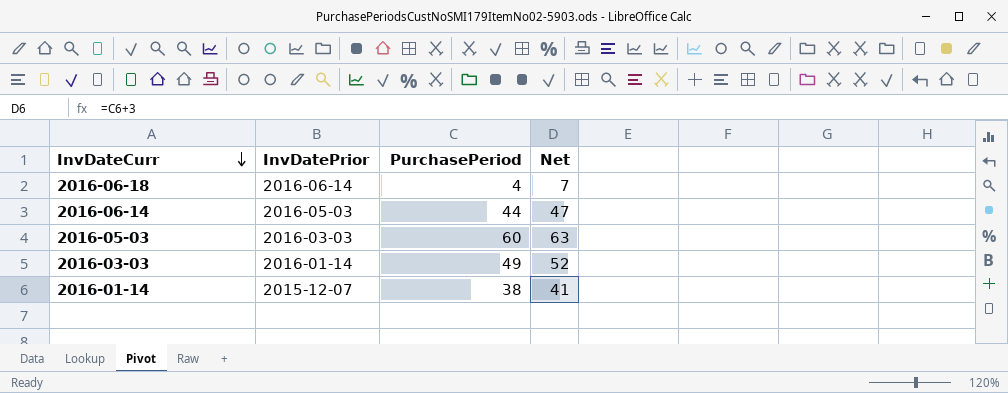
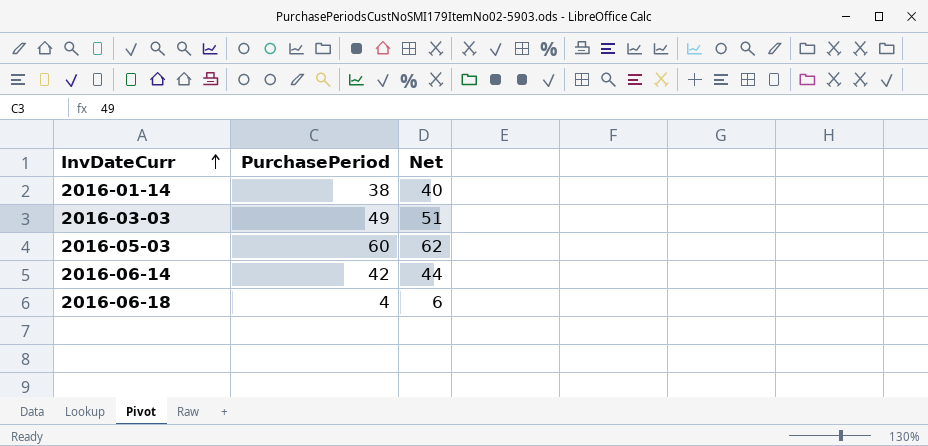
row order: InvDateCurr descending -> InvDateCurr ascending
column InvDatePrior | position: 2 -> none
column Net | formula: [PurchasePeriod] + 3 -> [PurchasePeriod] + 2
2016-06-14 | PurchasePeriod: 44 -> 42

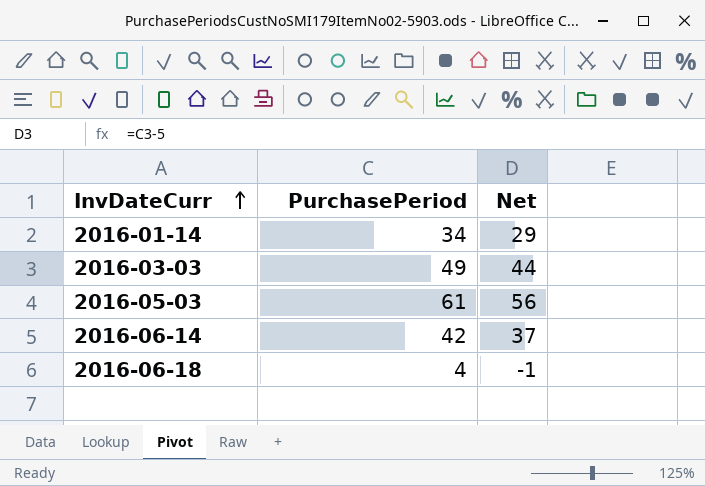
column Net | formula: [PurchasePeriod] + 2 -> [PurchasePeriod] - 5
2016-01-14 | PurchasePeriod: 38 -> 34
2016-05-03 | PurchasePeriod: 60 -> 61

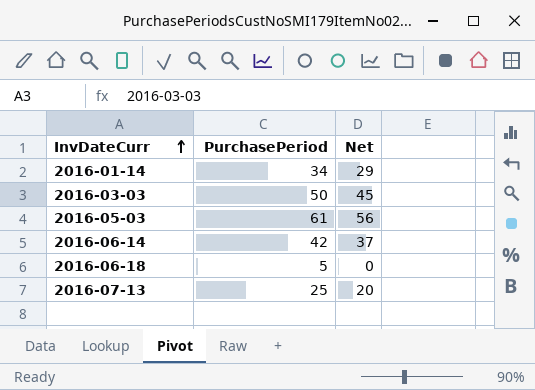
2016-03-03 | PurchasePeriod: 49 -> 50
2016-03-03 | Net: 44 -> 45
2016-06-18 | PurchasePeriod: 4 -> 5
2016-06-18 | Net: -1 -> 0
row 2016-07-13: none -> 25 | 20

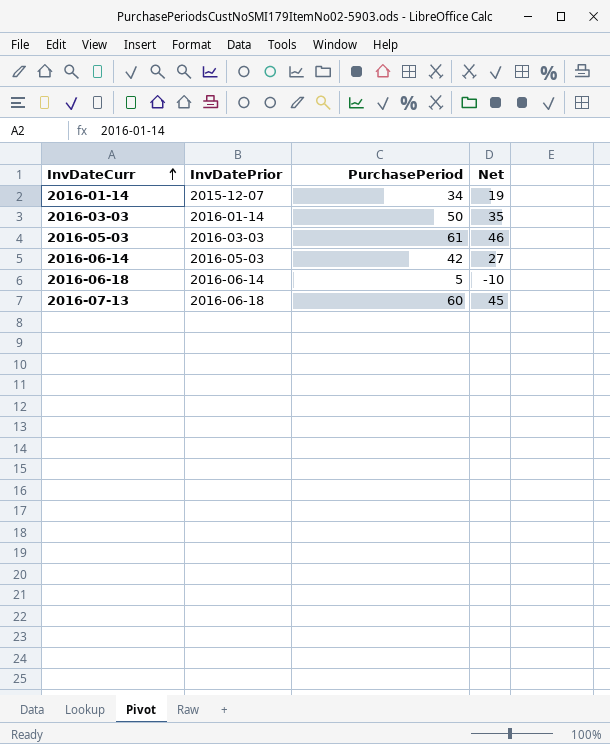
column InvDatePrior | position: none -> 2
column Net | formula: [PurchasePeriod] - 5 -> [PurchasePeriod] - 15
2016-07-13 | PurchasePeriod: 25 -> 60

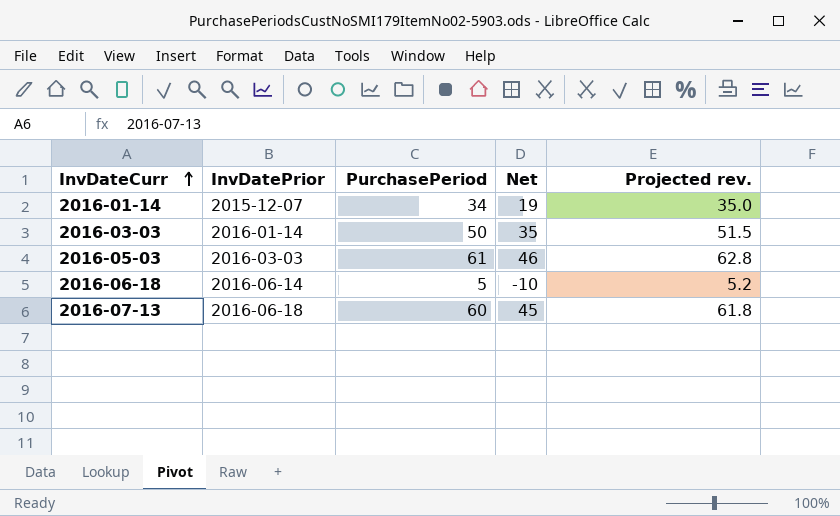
column Projected rev. | formula: none -> [PurchasePeriod] * 1.03
row 2016-06-14: 2016-05-03 | 42 | 27 -> none

